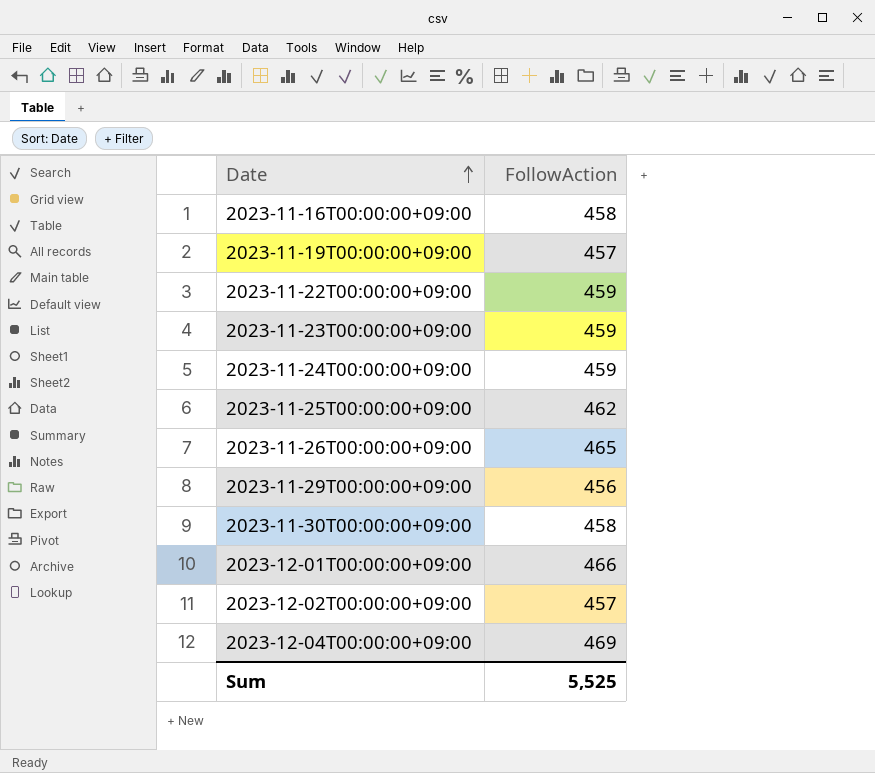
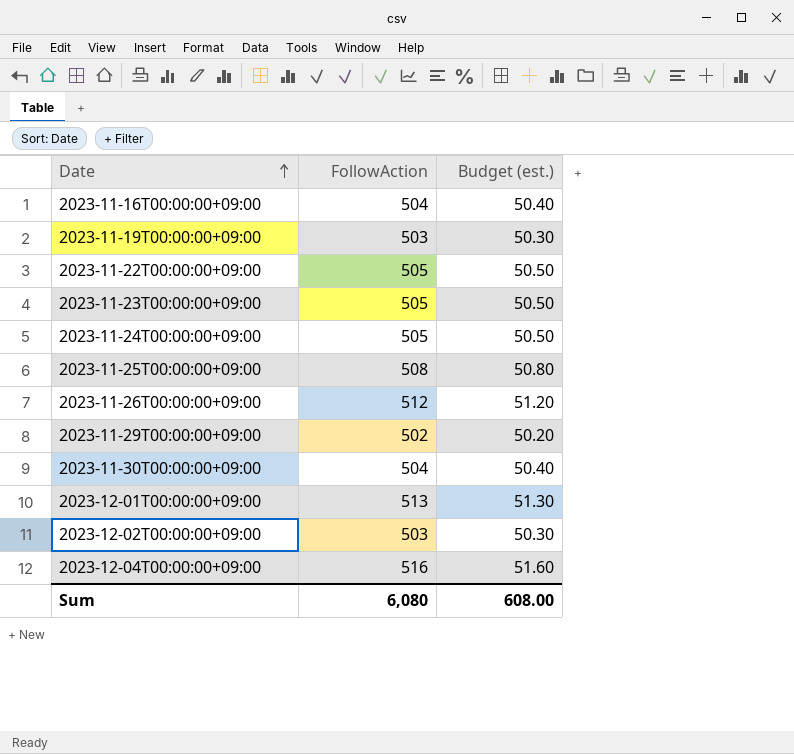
column Budget (est.) | formula: none -> [FollowAction] * 0.1
2023-11-16T00:00:00+09:00 | FollowAction: 458 -> 504
2023-11-19T00:00:00+09:00 | FollowAction: 457 -> 503
2023-11-22T00:00:00+09:00 | FollowAction: 459 -> 505
2023-11-23T00:00:00+09:00 | FollowAction: 459 -> 505
2023-11-24T00:00:00+09:00 | FollowAction: 459 -> 505
2023-11-25T00:00:00+09:00 | FollowAction: 462 -> 508
2023-11-26T00:00:00+09:00 | FollowAction: 465 -> 512
2023-11-29T00:00:00+09:00 | FollowAction: 456 -> 502
2023-11-30T00:00:00+09:00 | FollowAction: 458 -> 504
2023-12-01T00:00:00+09:00 | FollowAction: 466 -> 513
2023-12-02T00:00:00+09:00 | FollowAction: 457 -> 503
2023-12-04T00:00:00+09:00 | FollowAction: 469 -> 516
Sum | FollowAction: 5,525 -> 6,080

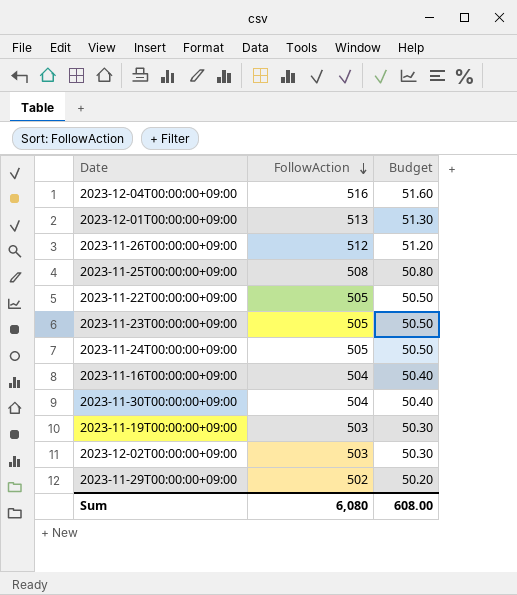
row order: Date ascending -> FollowAction descending
column name: Budget (est.) -> Budget

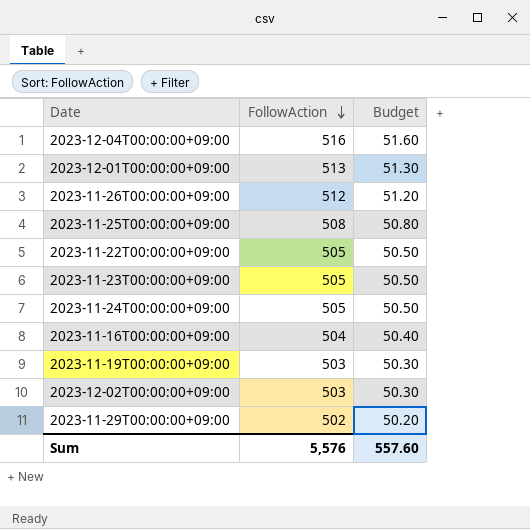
row 2023-11-30T00:00:00+09:00: 504 | 50.40 -> none
Sum | FollowAction: 6,080 -> 5,576
Sum | Budget: 608.00 -> 557.60

